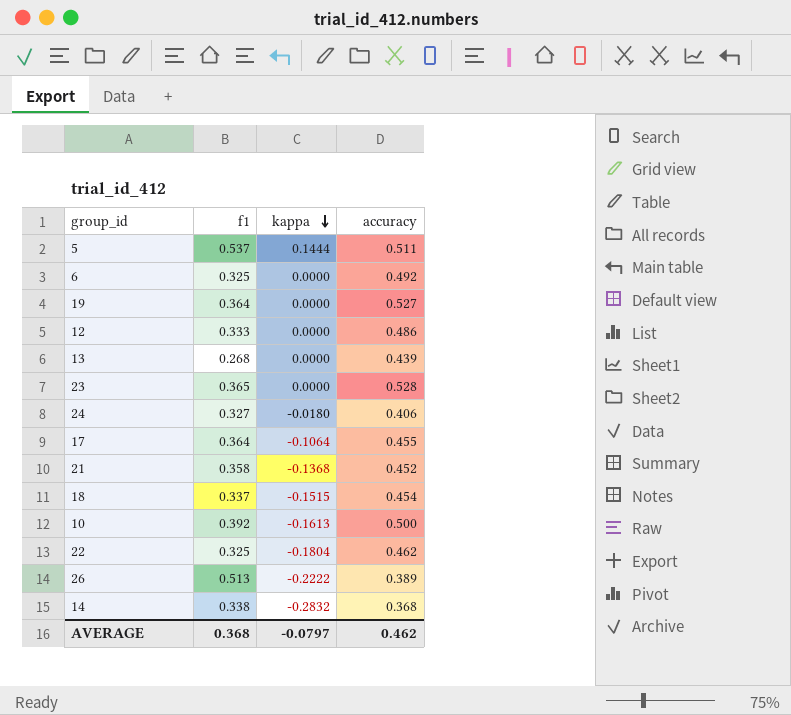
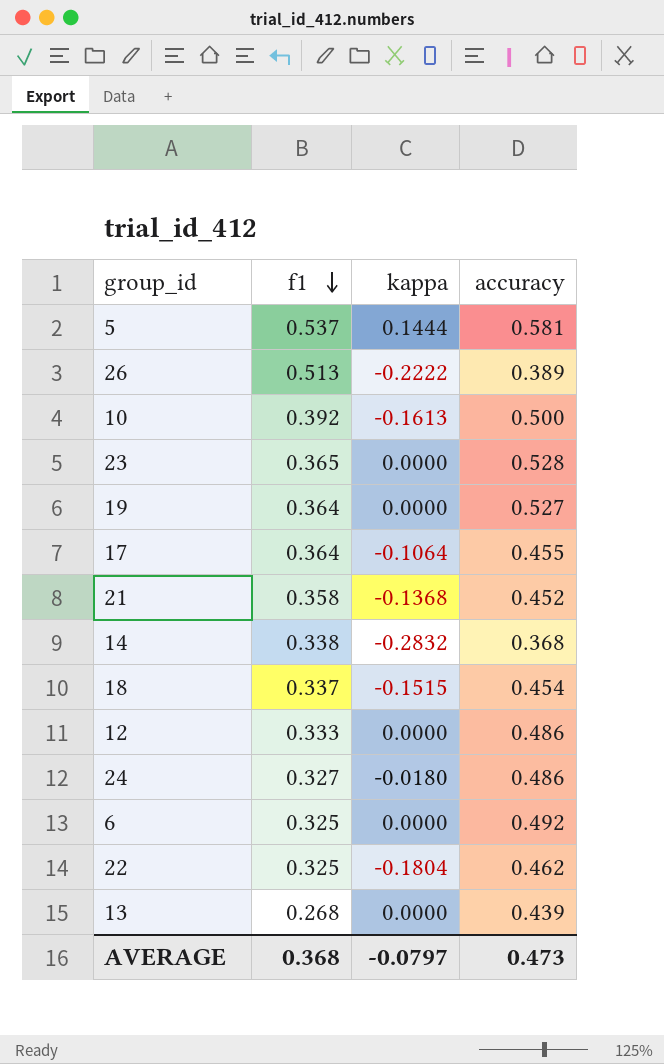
row order: kappa descending -> f1 descending
5 | accuracy: 0.511 -> 0.581
24 | accuracy: 0.406 -> 0.486
AVERAGE | accuracy: 0.462 -> 0.473

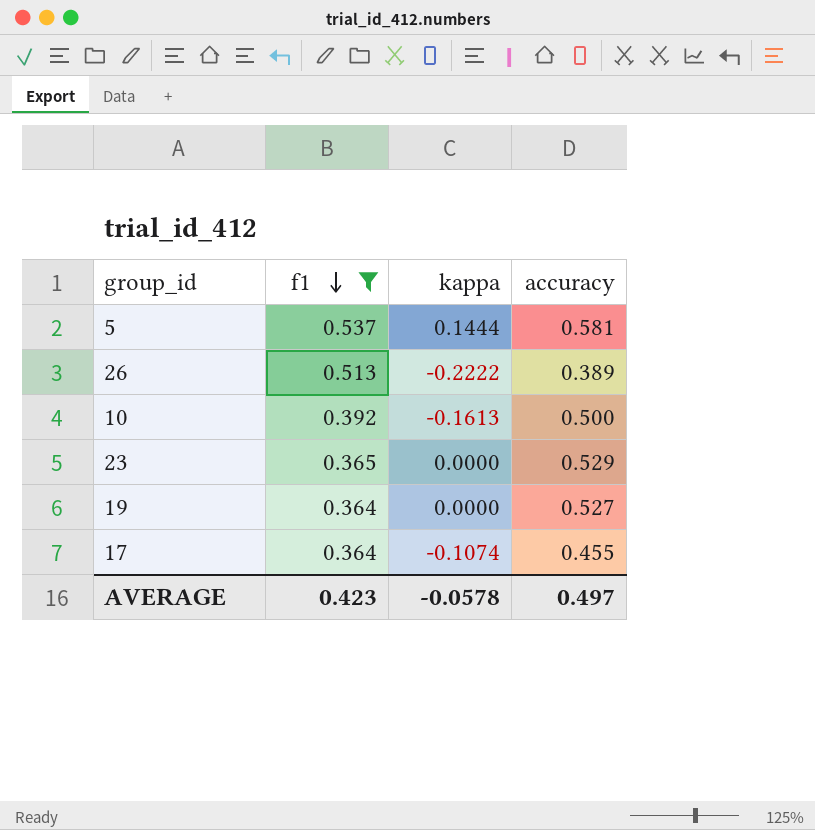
filter: none -> f1 >= 0.364
23 | accuracy: 0.528 -> 0.529
17 | kappa: -0.1064 -> -0.1074
AVERAGE | f1: 0.368 -> 0.423
AVERAGE | kappa: -0.0797 -> -0.0578
AVERAGE | accuracy: 0.473 -> 0.497

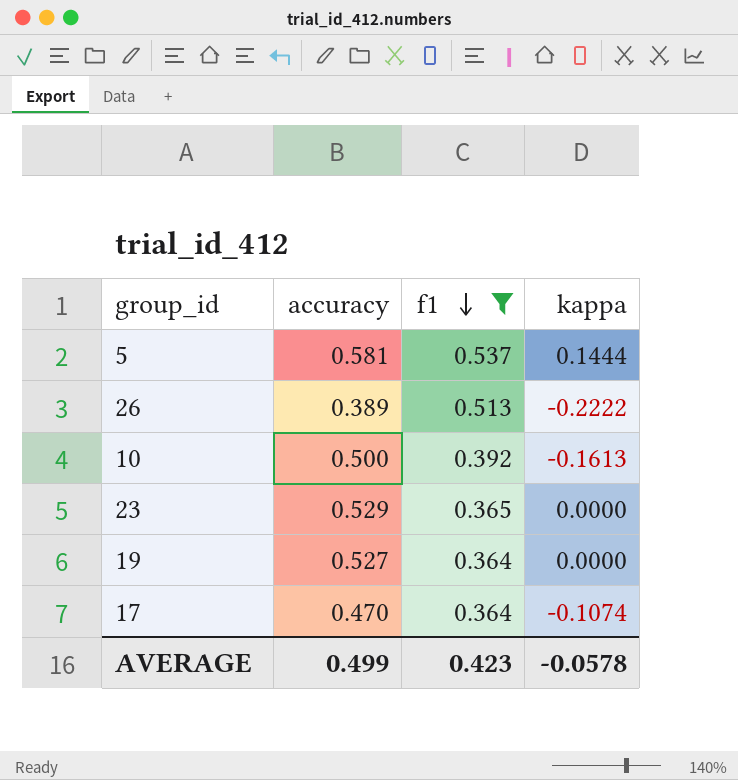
column accuracy | position: 4 -> 2
17 | accuracy: 0.455 -> 0.470
AVERAGE | accuracy: 0.497 -> 0.499

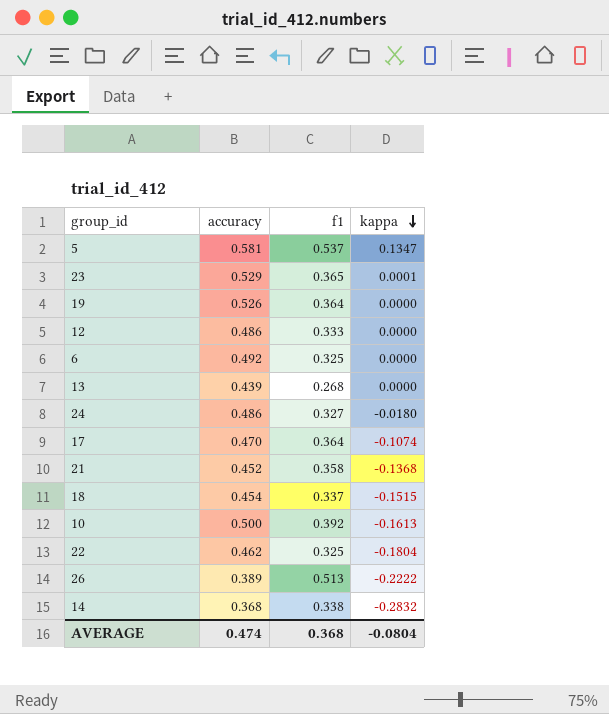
filter: f1 >= 0.364 -> none
row order: f1 descending -> kappa descending
5 | kappa: 0.1444 -> 0.1347
23 | kappa: 0.0000 -> 0.0001
19 | accuracy: 0.527 -> 0.526
AVERAGE | accuracy: 0.499 -> 0.474
AVERAGE | f1: 0.423 -> 0.368
AVERAGE | kappa: -0.0578 -> -0.0804

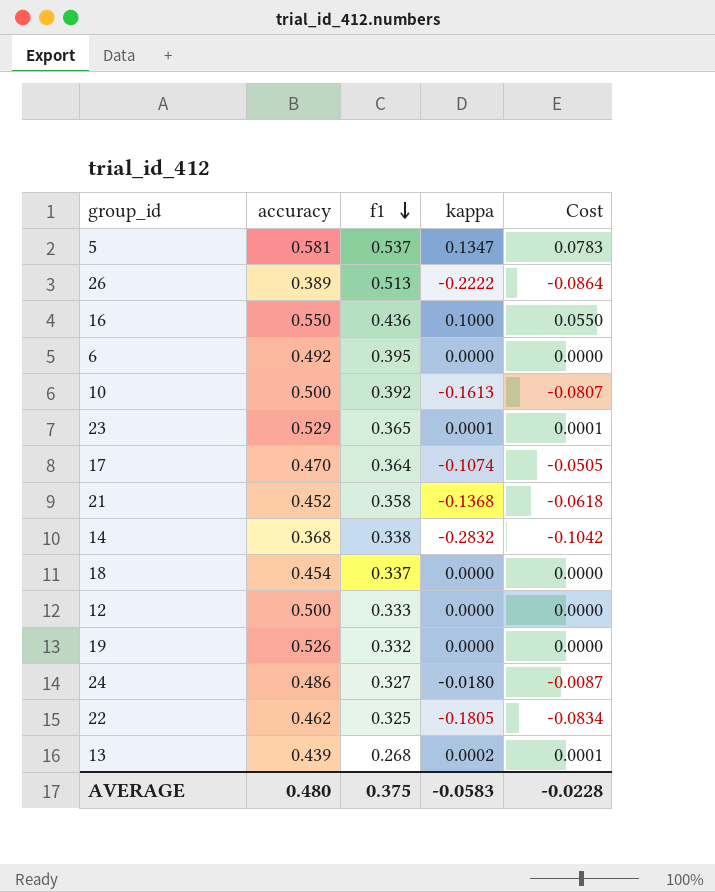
row order: kappa descending -> f1 descending
column Cost | formula: none -> [accuracy] * [kappa]
row 16: none -> 0.550 | 0.436 | 0.1000 | 0.0550
6 | f1: 0.325 -> 0.395
18 | kappa: -0.1515 -> 0.0000
12 | accuracy: 0.486 -> 0.500
19 | f1: 0.364 -> 0.332
22 | kappa: -0.1804 -> -0.1805
13 | kappa: 0.0000 -> 0.0002
AVERAGE | accuracy: 0.474 -> 0.480
AVERAGE | f1: 0.368 -> 0.375
AVERAGE | kappa: -0.0804 -> -0.0583

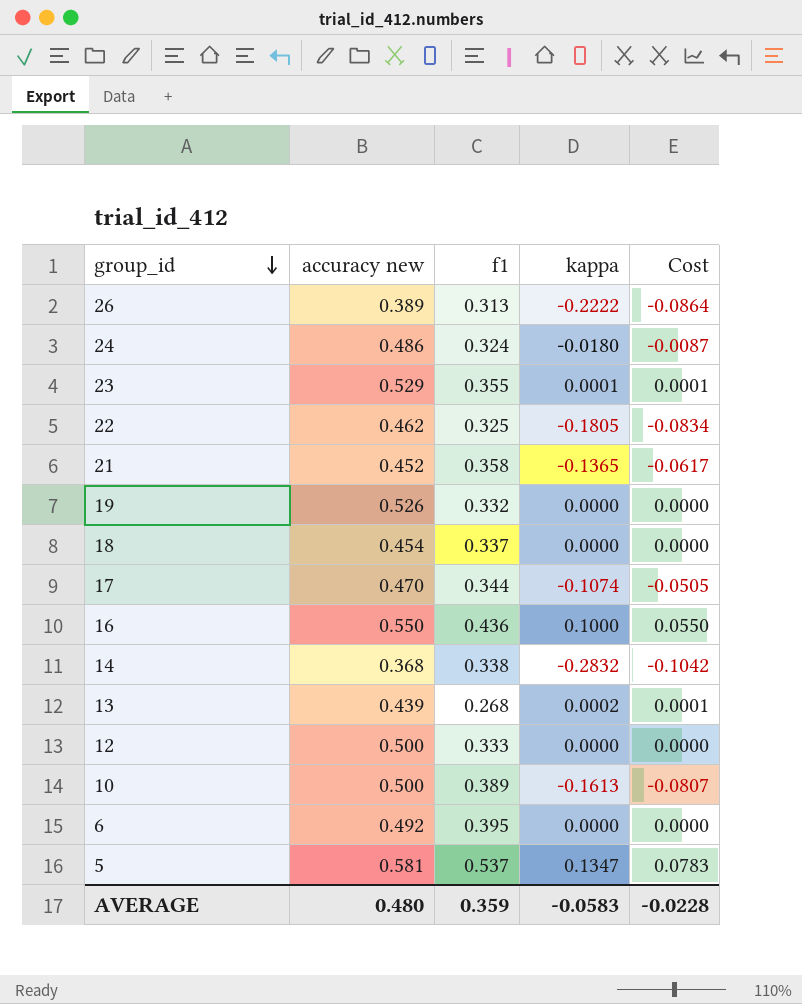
row order: f1 descending -> group_id descending
column name: accuracy -> accuracy new
26 | f1: 0.513 -> 0.313
24 | f1: 0.327 -> 0.324
23 | f1: 0.365 -> 0.355
21 | kappa: -0.1368 -> -0.1365
21 | Cost: -0.0618 -> -0.0617
17 | f1: 0.364 -> 0.344
10 | f1: 0.392 -> 0.389
AVERAGE | f1: 0.375 -> 0.359

